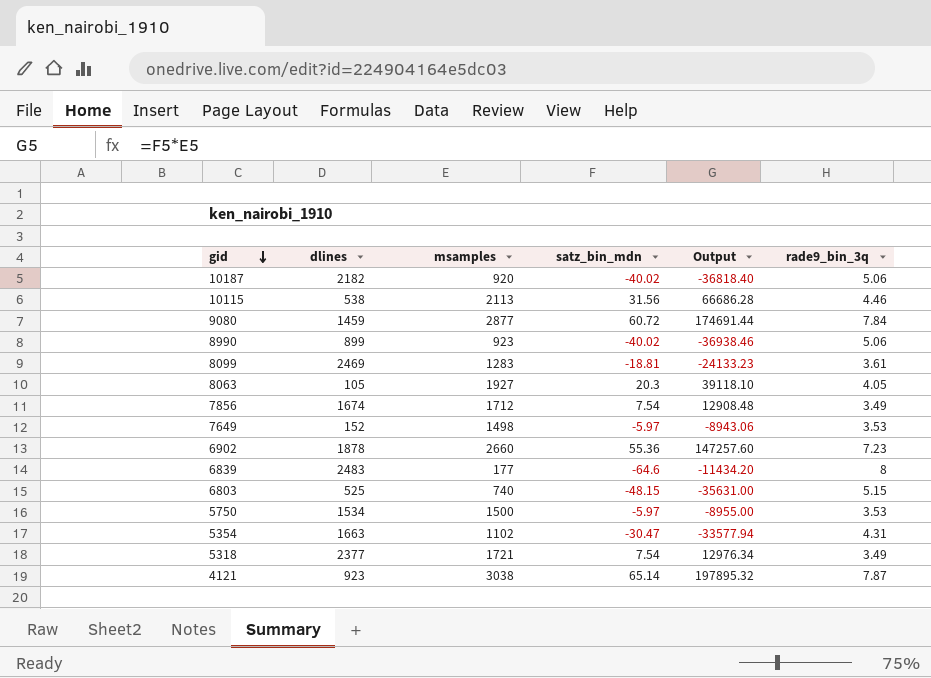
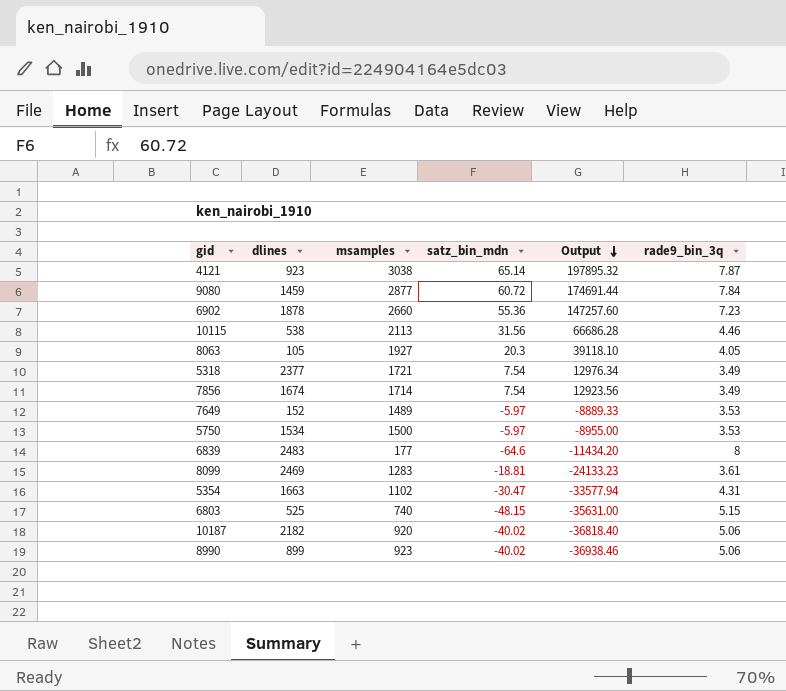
row order: gid descending -> Output descending
7856 | msamples: 1712 -> 1714
7856 | Output: 12908.48 -> 12923.56
7649 | msamples: 1498 -> 1489
7649 | Output: -8943.06 -> -8889.33

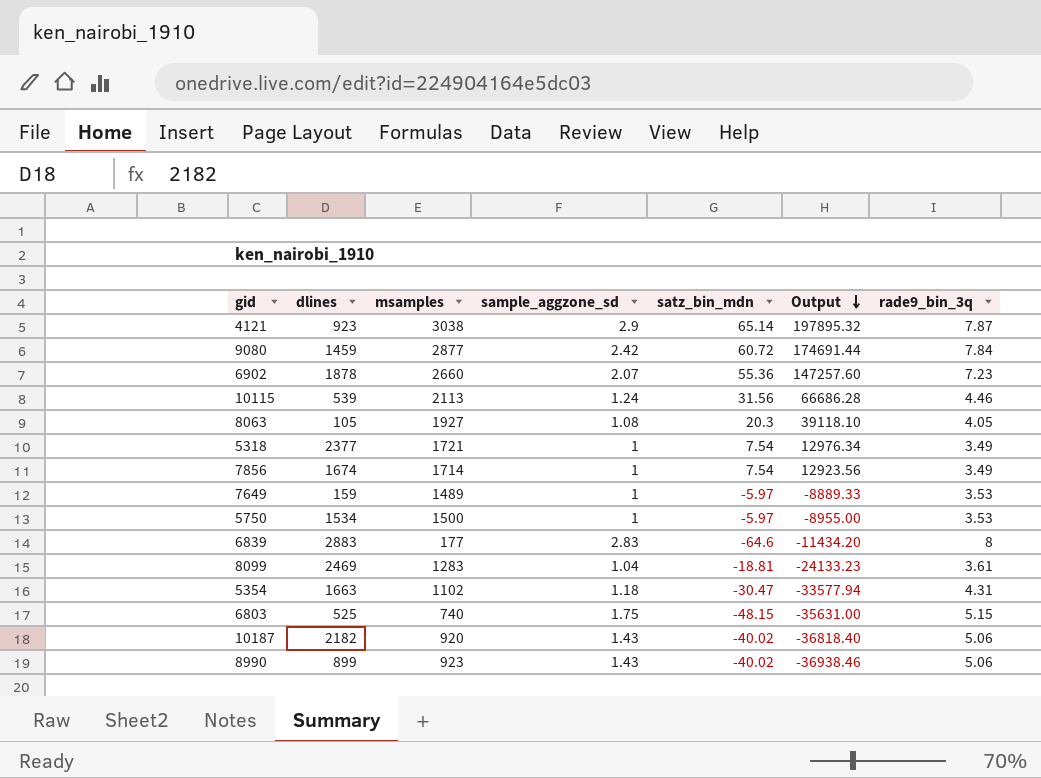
column sample_aggzone_sd | position: none -> 4
10115 | dlines: 538 -> 539
7649 | dlines: 152 -> 159
6839 | dlines: 2483 -> 2883

